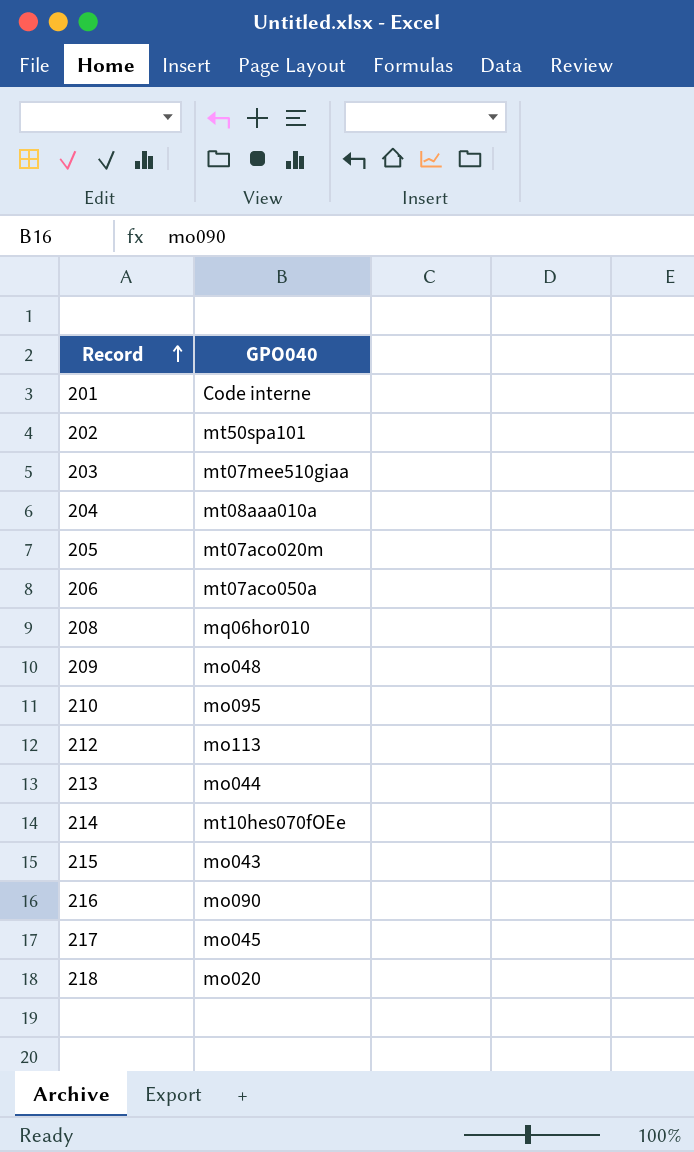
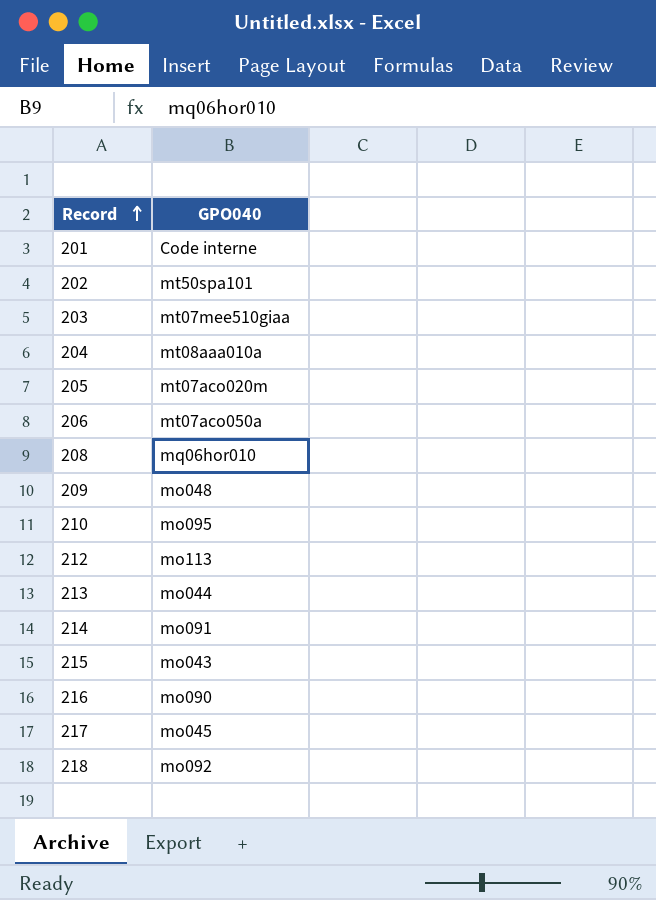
214 | GPO040: mt10hes070fOEe -> mo091
218 | GPO040: mo020 -> mo092

